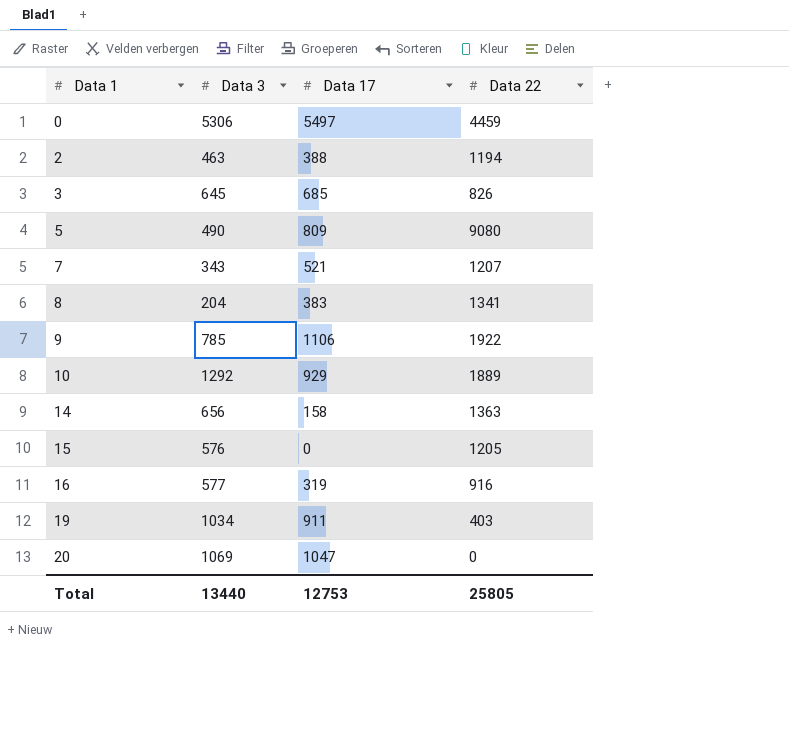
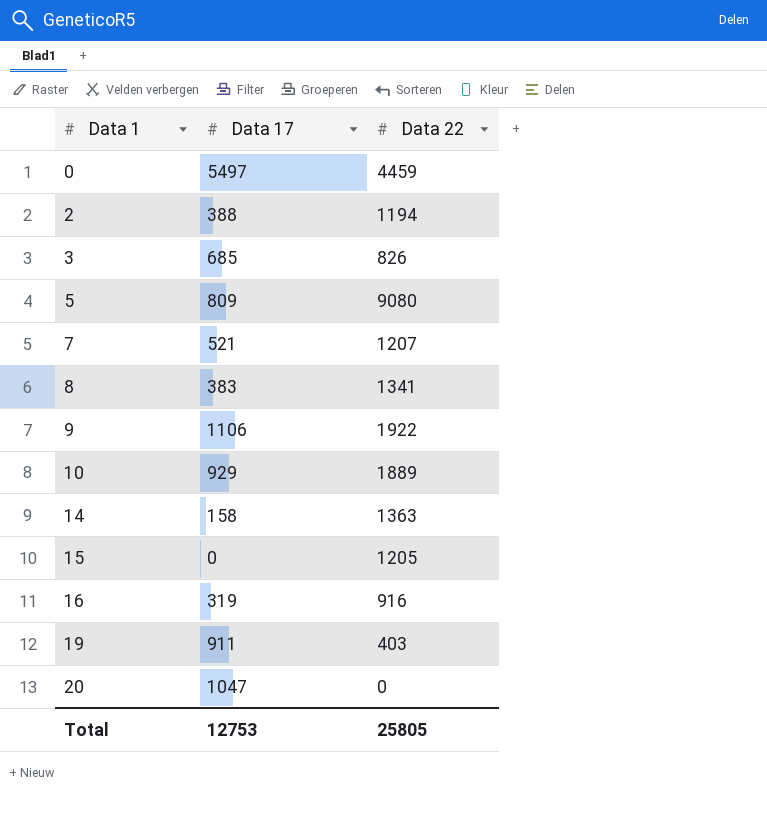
column Data 3 | position: 2 -> none

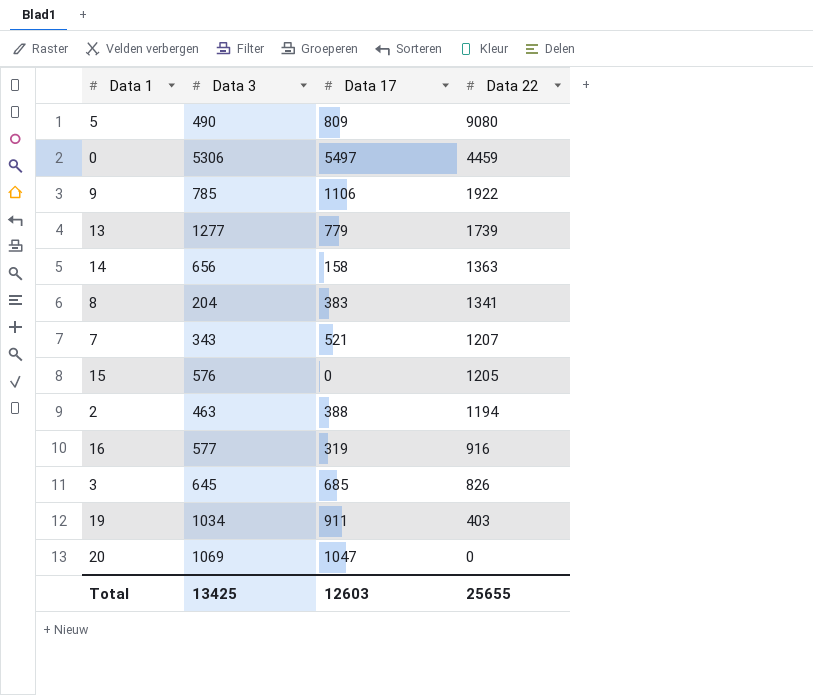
row order: Data 1 ascending -> Data 22 descending
column Data 3 | position: none -> 2
row 10: 929 | 1889 -> none
row 13: none -> 1277 | 779 | 1739
Total | Data 17: 12753 -> 12603
Total | Data 22: 25805 -> 25655

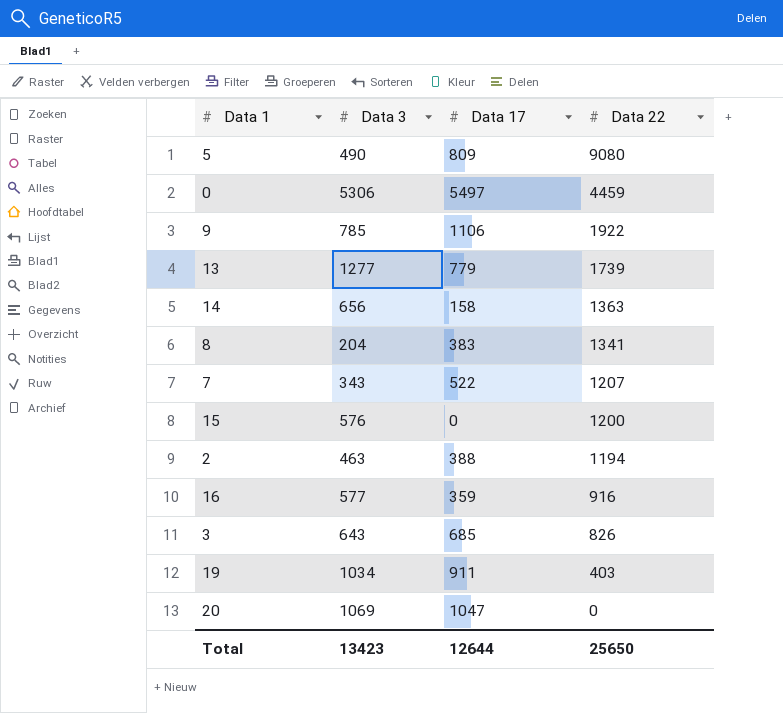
7 | Data 17: 521 -> 522
15 | Data 22: 1205 -> 1200
16 | Data 17: 319 -> 359
3 | Data 3: 645 -> 643
Total | Data 3: 13425 -> 13423
Total | Data 17: 12603 -> 12644
Total | Data 22: 25655 -> 25650

